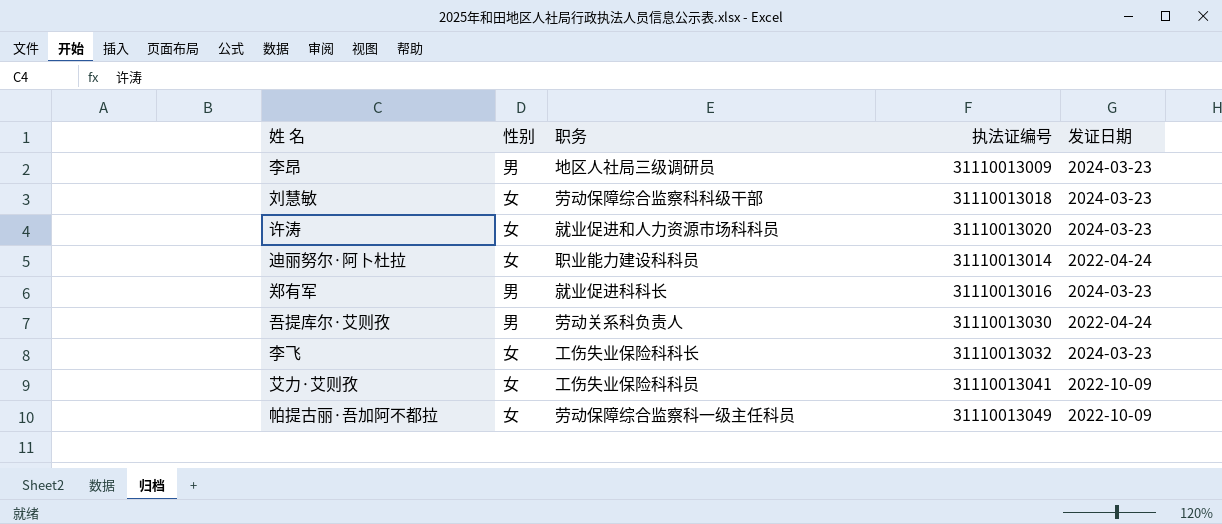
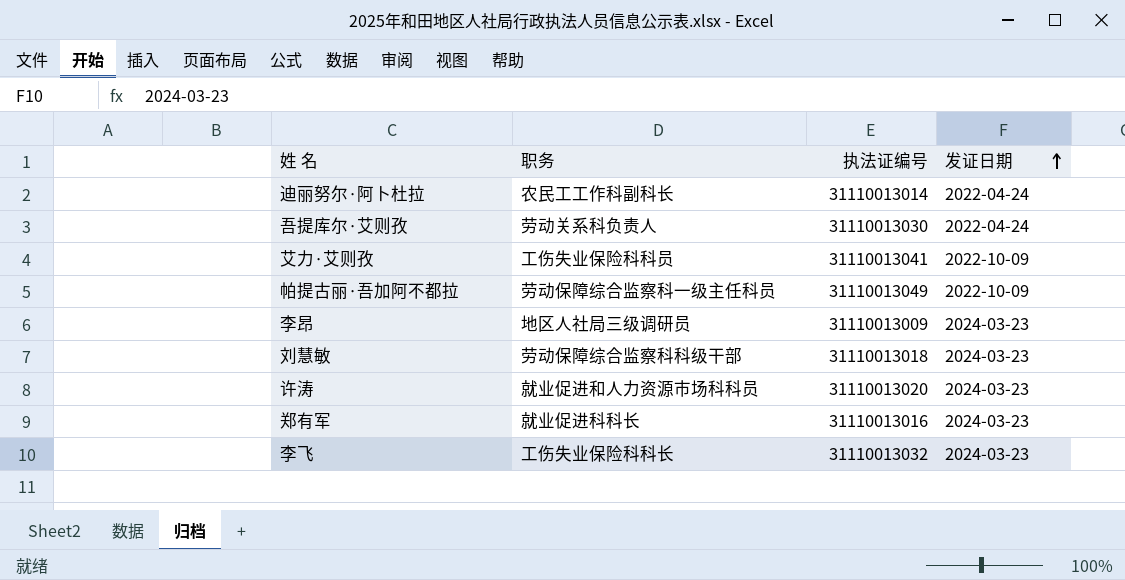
row order: none -> 发证日期 ascending
column 性别 | position: 2 -> none
迪丽努尔·阿卜杜拉 | 职务: 职业能力建设科科员 -> 农民工工作科副科长

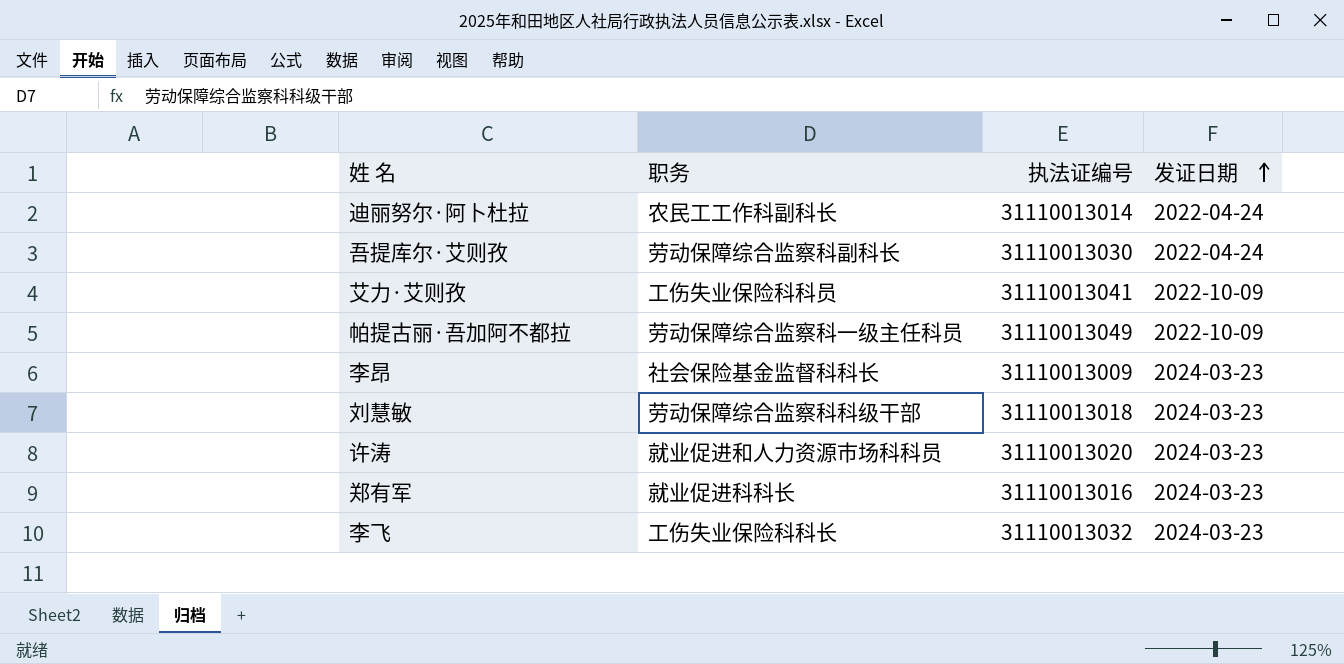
吾提库尔·艾则孜 | 职务: 劳动关系科负责人 -> 劳动保障综合监察科副科长
李昂 | 职务: 地区人社局三级调研员 -> 社会保险基金监督科科长

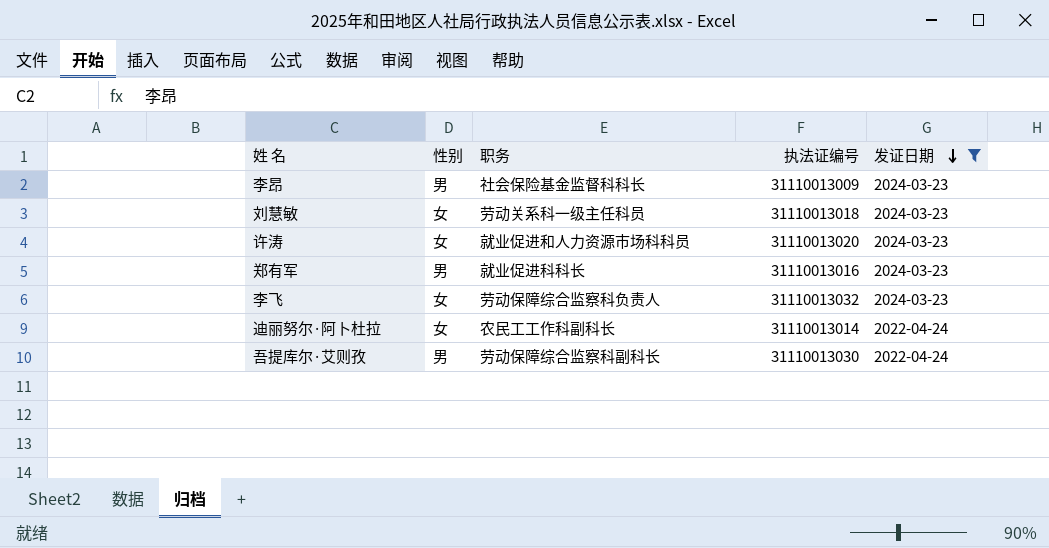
filter: none -> 发证日期 != 2022-10-09
row order: 发证日期 ascending -> 发证日期 descending
column 性别 | position: none -> 2
刘慧敏 | 职务: 劳动保障综合监察科科级干部 -> 劳动关系科一级主任科员
李飞 | 职务: 工伤失业保险科科长 -> 劳动保障综合监察科负责人

